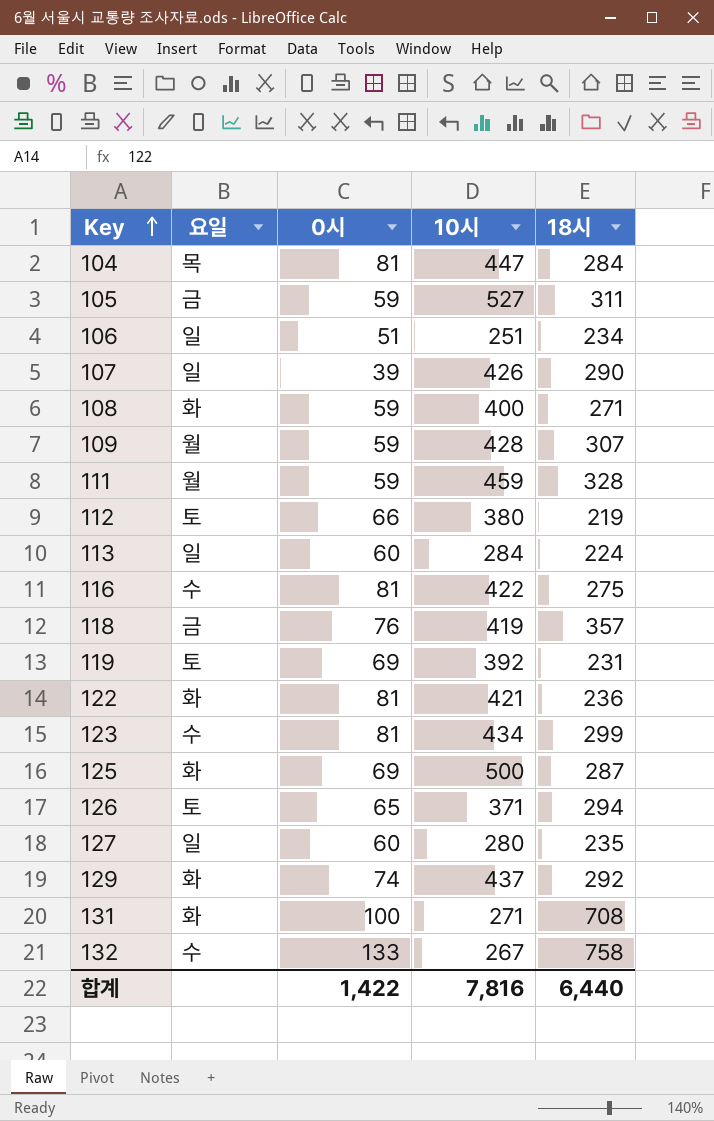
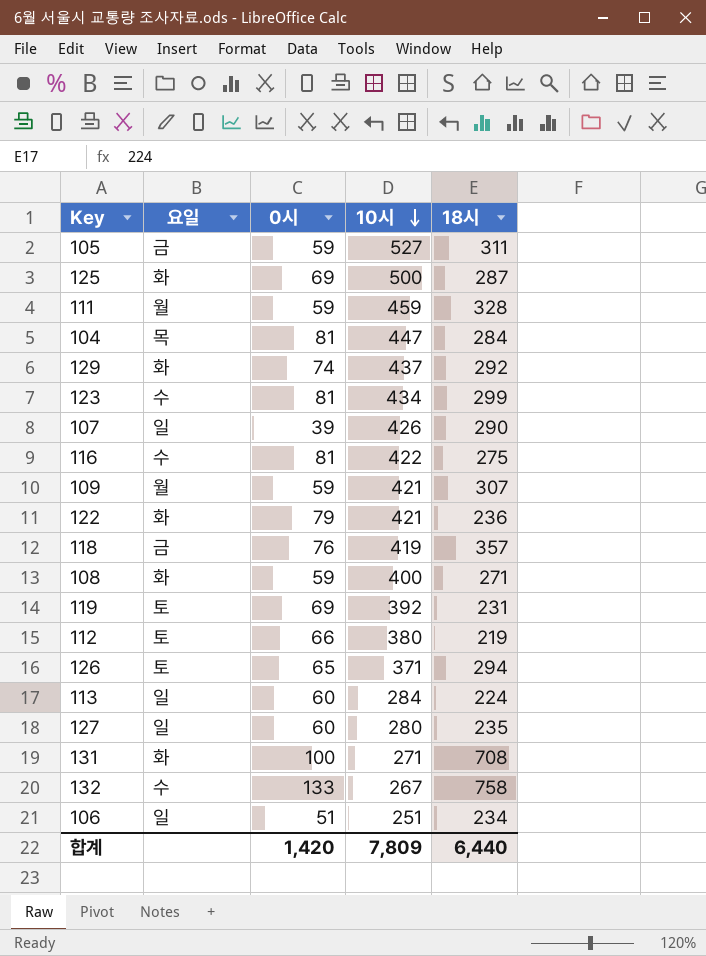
row order: Key ascending -> 10시 descending
109 | 10시: 428 -> 421
122 | 0시: 81 -> 79
합계 | 0시: 1,422 -> 1,420
합계 | 10시: 7,816 -> 7,809

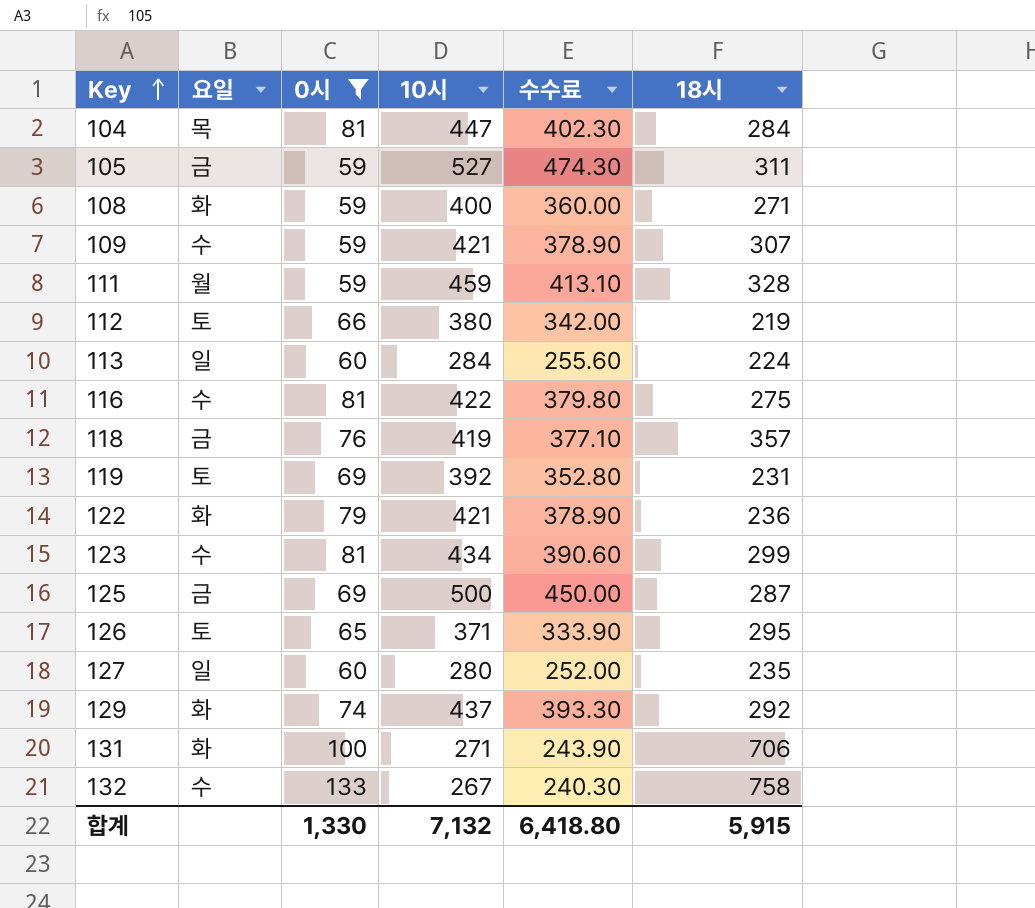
filter: none -> 0시 >= 59
row order: 10시 descending -> Key ascending
column 수수료 | formula: none -> [10시] * 0.9
109 | 요일: 월 -> 수
125 | 요일: 화 -> 금
126 | 18시: 294 -> 295
131 | 18시: 708 -> 706
합계 | 0시: 1,420 -> 1,330
합계 | 10시: 7,809 -> 7,132
합계 | 18시: 6,440 -> 5,915

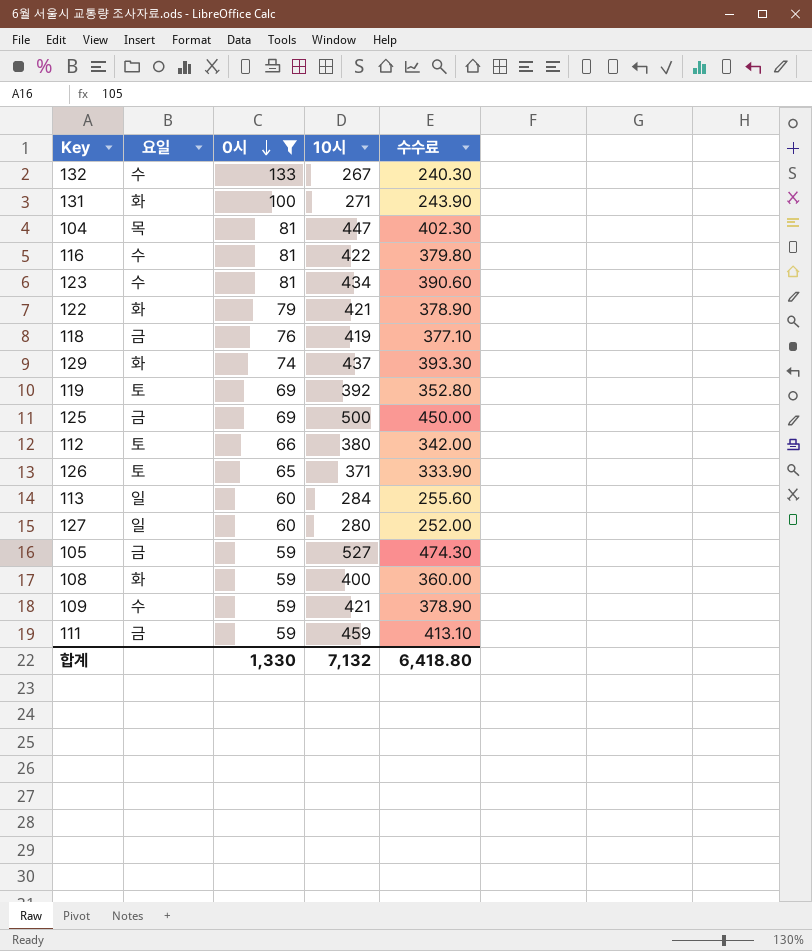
row order: Key ascending -> 0시 descending
column 18시 | position: 6 -> none
111 | 요일: 월 -> 금

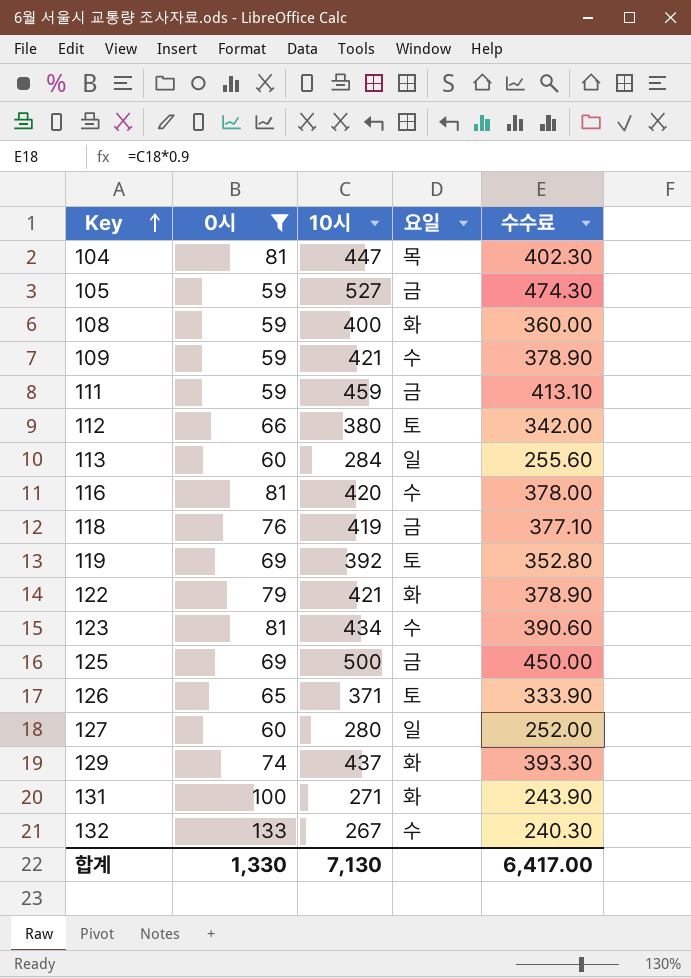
row order: 0시 descending -> Key ascending
column 요일 | position: 2 -> 4
116 | 10시: 422 -> 420
116 | 수수료: 379.80 -> 378.00
합계 | 10시: 7,132 -> 7,130
합계 | 수수료: 6,418.80 -> 6,417.00

